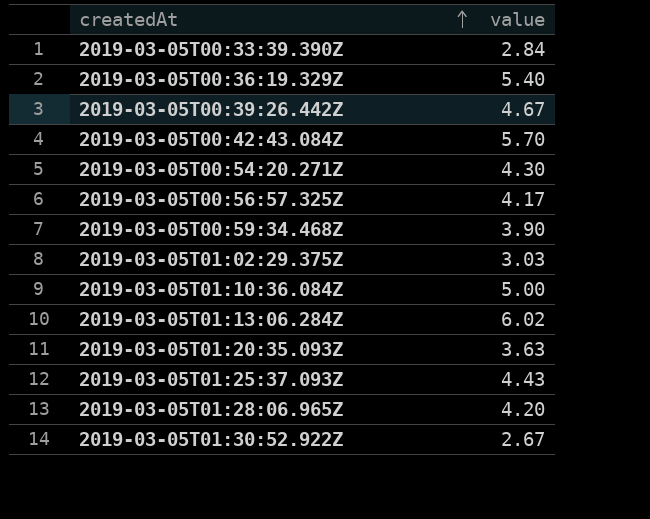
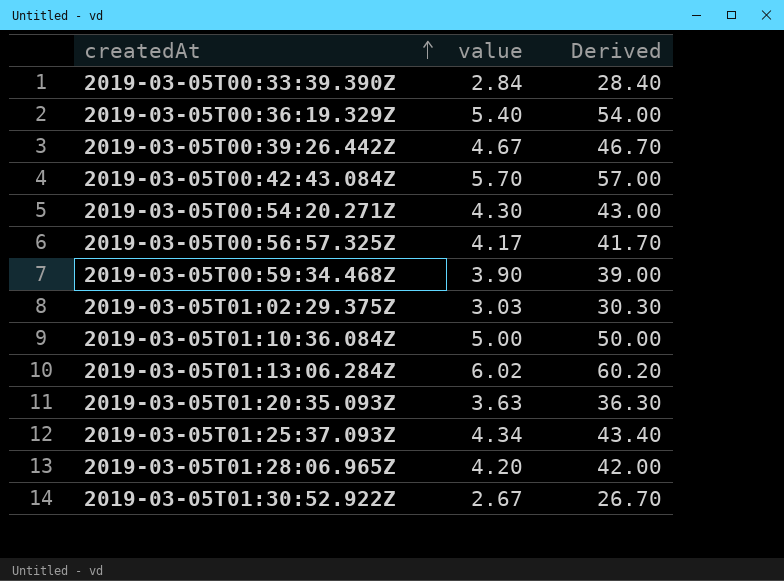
column Derived | formula: none -> [value] * 10
2019-03-05T01:25:37.093Z | value: 4.43 -> 4.34

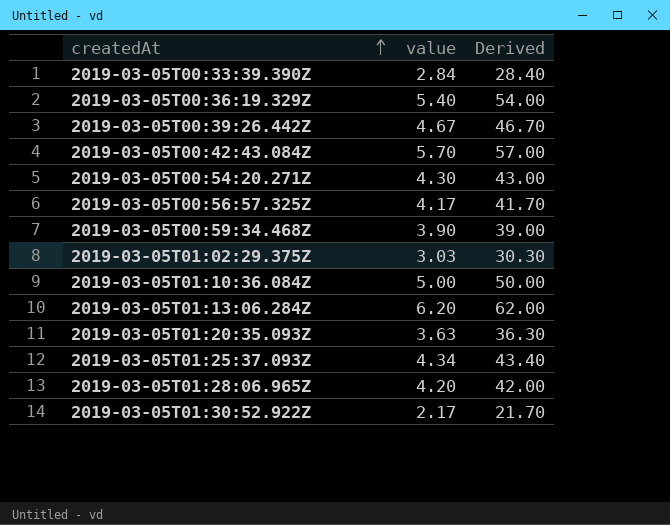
2019-03-05T01:13:06.284Z | value: 6.02 -> 6.20
2019-03-05T01:13:06.284Z | Derived: 60.20 -> 62.00
2019-03-05T01:30:52.922Z | value: 2.67 -> 2.17
2019-03-05T01:30:52.922Z | Derived: 26.70 -> 21.70

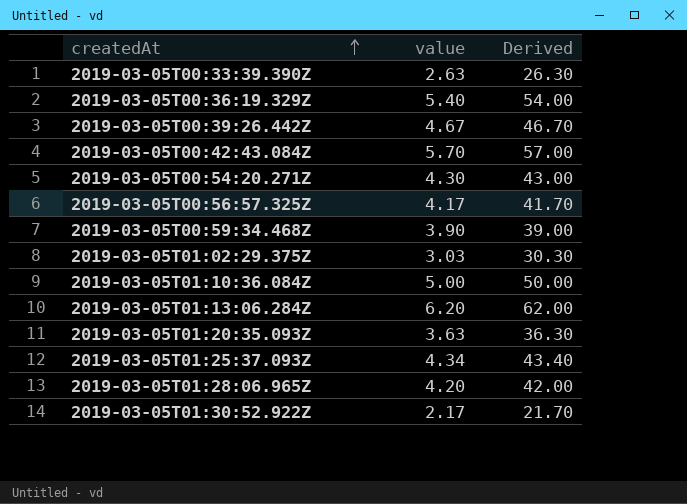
2019-03-05T00:33:39.390Z | value: 2.84 -> 2.63
2019-03-05T00:33:39.390Z | Derived: 28.40 -> 26.30

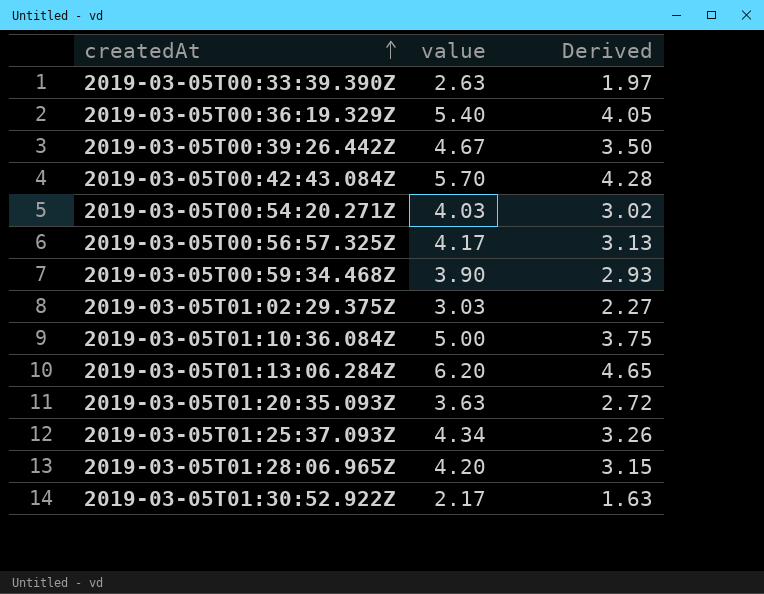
column Derived | formula: [value] * 10 -> [value] * 0.75
2019-03-05T00:54:20.271Z | value: 4.30 -> 4.03

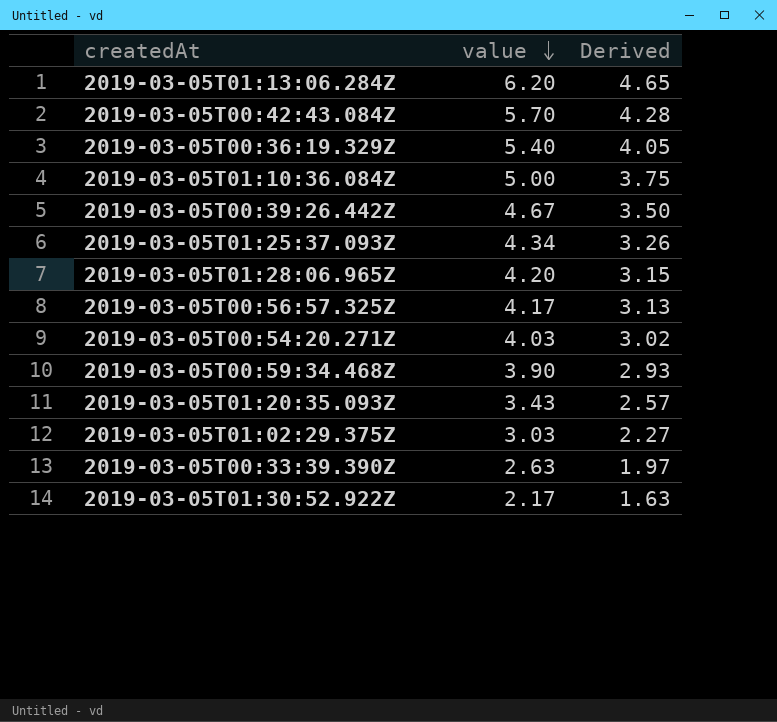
row order: createdAt ascending -> value descending
2019-03-05T01:20:35.093Z | value: 3.63 -> 3.43
2019-03-05T01:20:35.093Z | Derived: 2.72 -> 2.57

